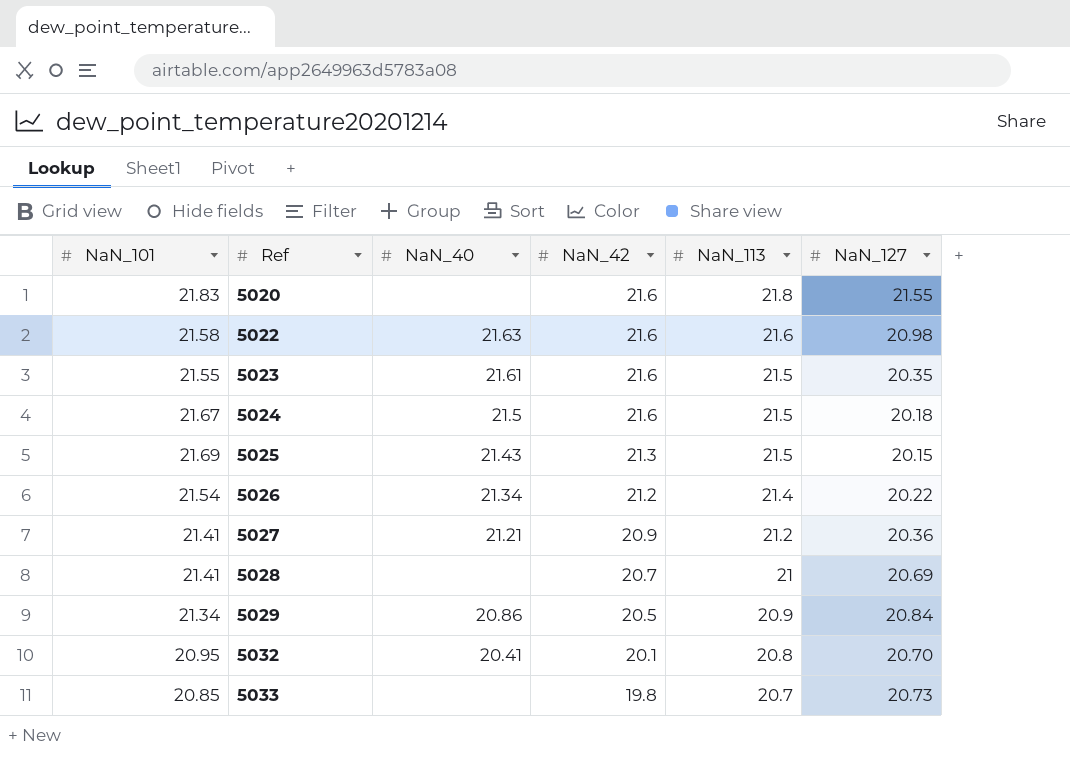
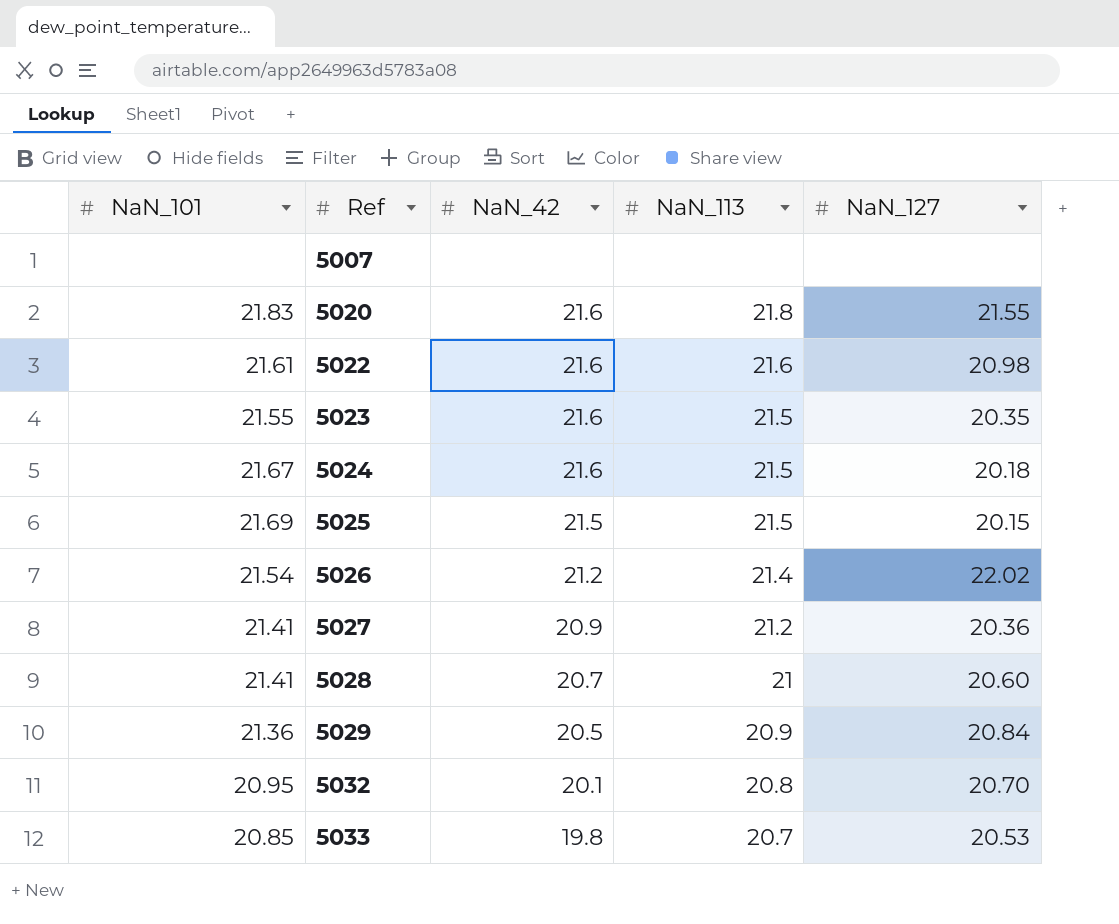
column NaN_40 | position: 3 -> none
row 5007: none -> none | none | none | none
5022 | NaN_101: 21.58 -> 21.61
5025 | NaN_42: 21.3 -> 21.5
5026 | NaN_127: 20.22 -> 22.02
5028 | NaN_127: 20.69 -> 20.60
5029 | NaN_101: 21.34 -> 21.36
5033 | NaN_127: 20.73 -> 20.53

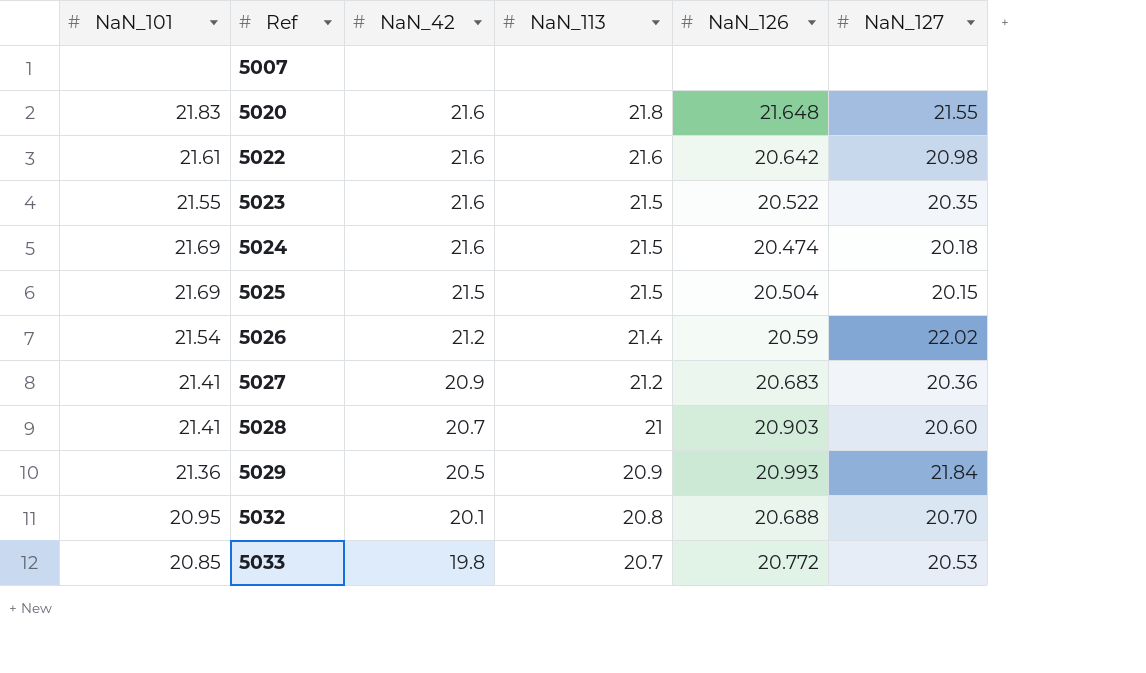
column NaN_126 | position: none -> 5
5024 | NaN_101: 21.67 -> 21.69
5029 | NaN_127: 20.84 -> 21.84

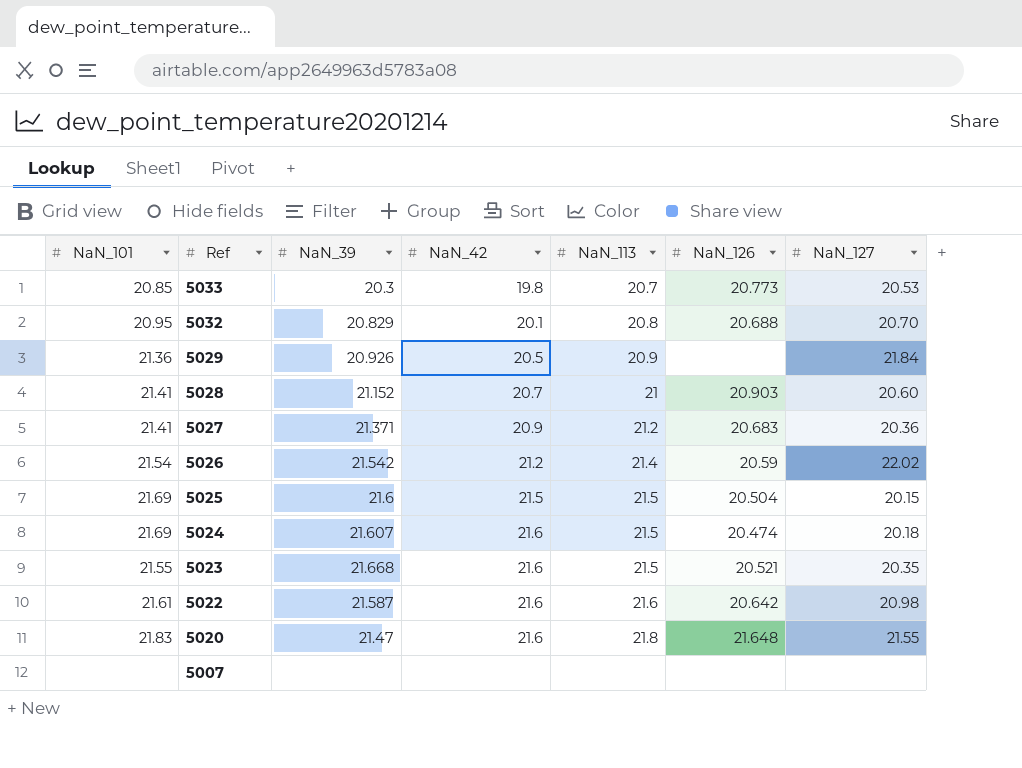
row order: Ref ascending -> Ref descending
column NaN_39 | position: none -> 3
5033 | NaN_126: 20.772 -> 20.773
5029 | NaN_126: 20.993 -> none
5023 | NaN_126: 20.522 -> 20.521

